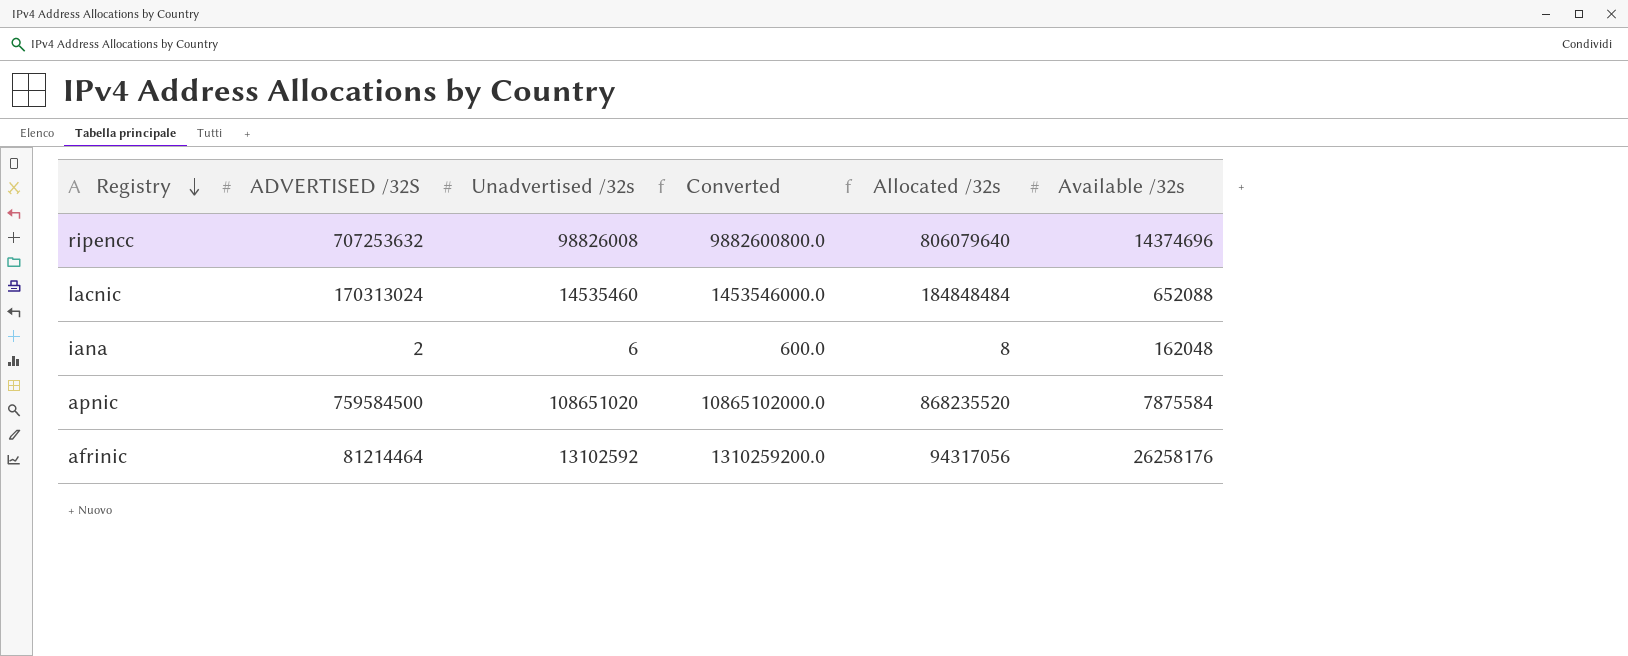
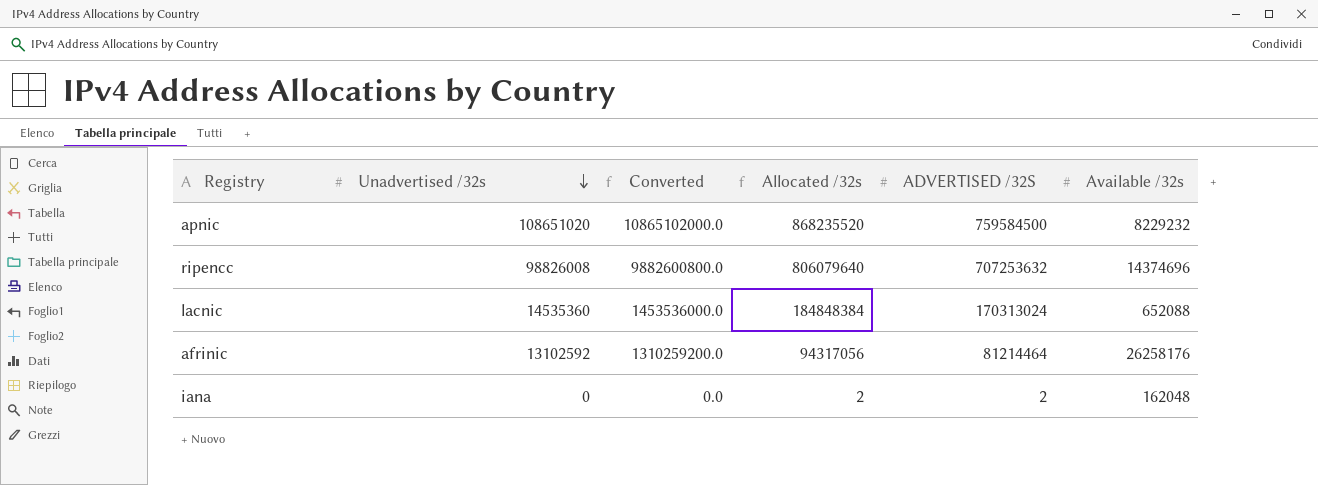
row order: Registry descending -> Unadvertised /32s descending
column ADVERTISED /32S | position: 2 -> 5
apnic | Available /32s: 7875584 -> 8229232
lacnic | Unadvertised /32s: 14535460 -> 14535360
lacnic | Converted: 1453546000.0 -> 1453536000.0
lacnic | Allocated /32s: 184848484 -> 184848384
iana | Unadvertised /32s: 6 -> 0
iana | Converted: 600.0 -> 0.0
iana | Allocated /32s: 8 -> 2

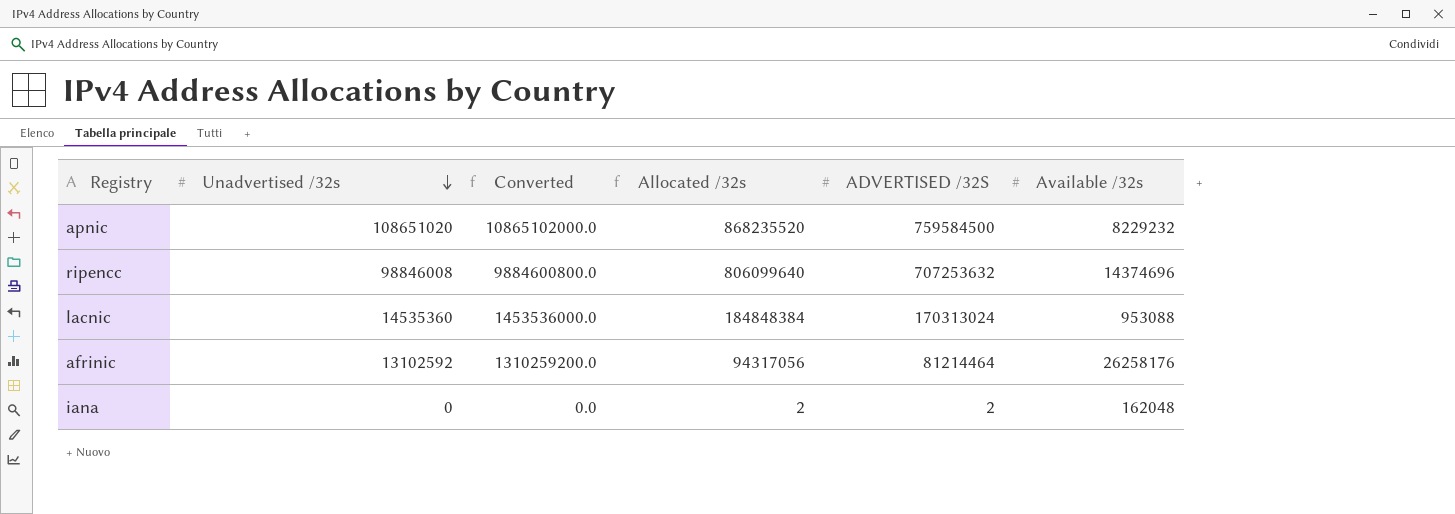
ripencc | Unadvertised /32s: 98826008 -> 98846008
ripencc | Converted: 9882600800.0 -> 9884600800.0
ripencc | Allocated /32s: 806079640 -> 806099640
lacnic | Available /32s: 652088 -> 953088

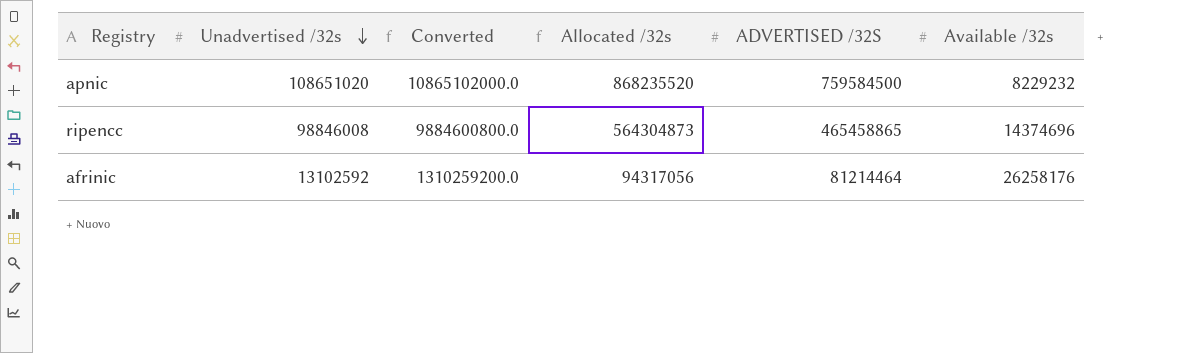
row lacnic: 14535360 | 1453536000.0 | 184848384 | 170313024 | 953088 -> none
row iana: 0 | 0.0 | 2 | 2 | 162048 -> none
ripencc | Allocated /32s: 806099640 -> 564304873
ripencc | ADVERTISED /32S: 707253632 -> 465458865

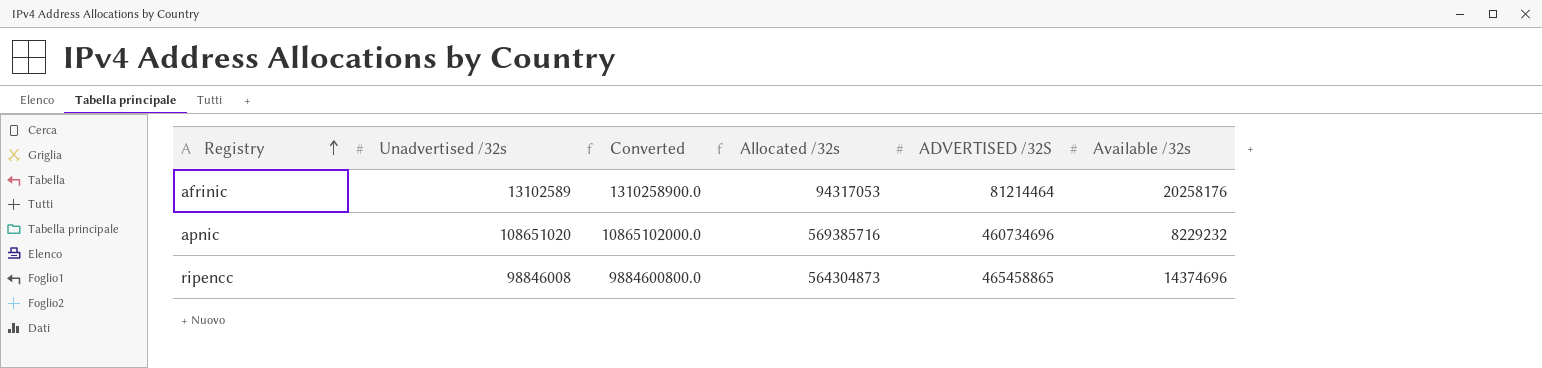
row order: Unadvertised /32s descending -> Registry ascending
afrinic | Unadvertised /32s: 13102592 -> 13102589
afrinic | Converted: 1310259200.0 -> 1310258900.0
afrinic | Allocated /32s: 94317056 -> 94317053
afrinic | Available /32s: 26258176 -> 20258176
apnic | Allocated /32s: 868235520 -> 569385716
apnic | ADVERTISED /32S: 759584500 -> 460734696

